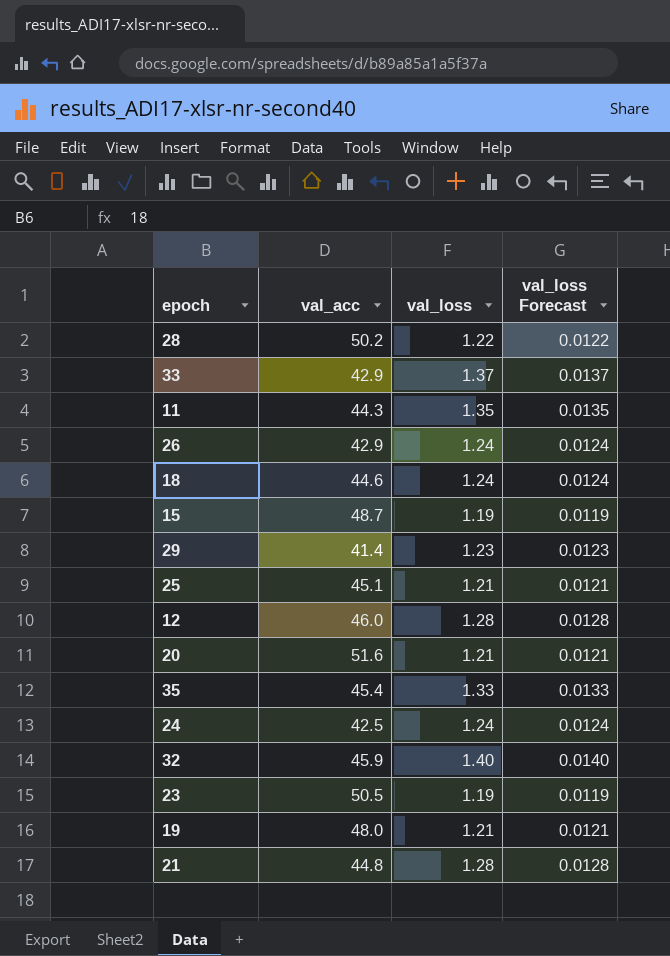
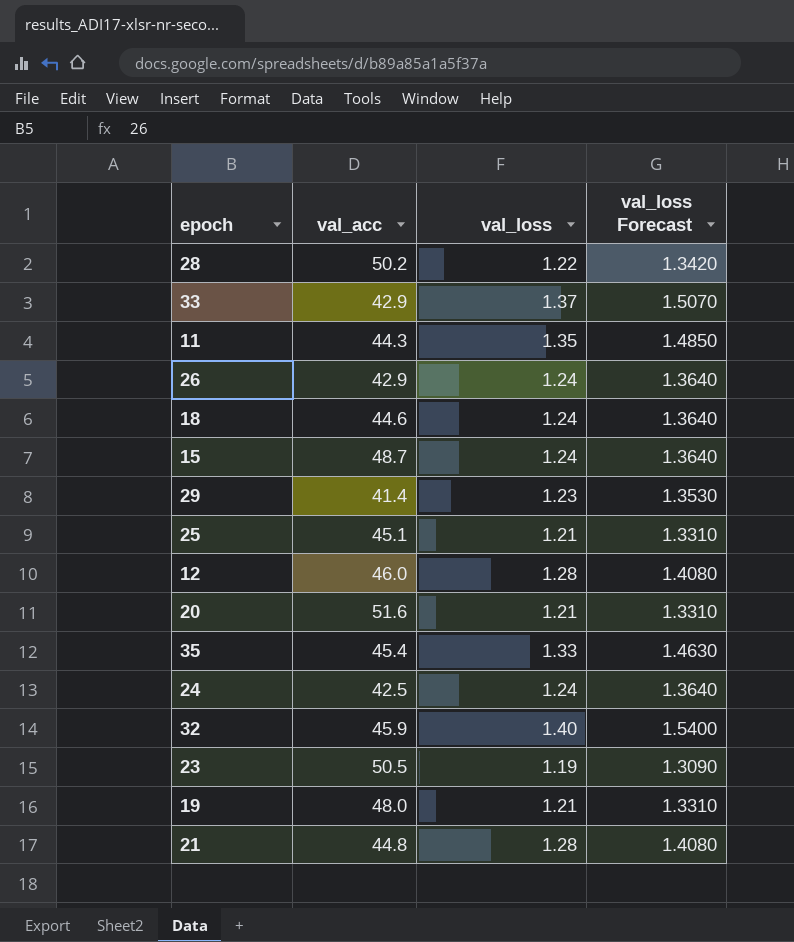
column val_loss Forecast | formula: [val_loss] * 0.01 -> [val_loss] * 1.1
15 | val_loss: 1.19 -> 1.24

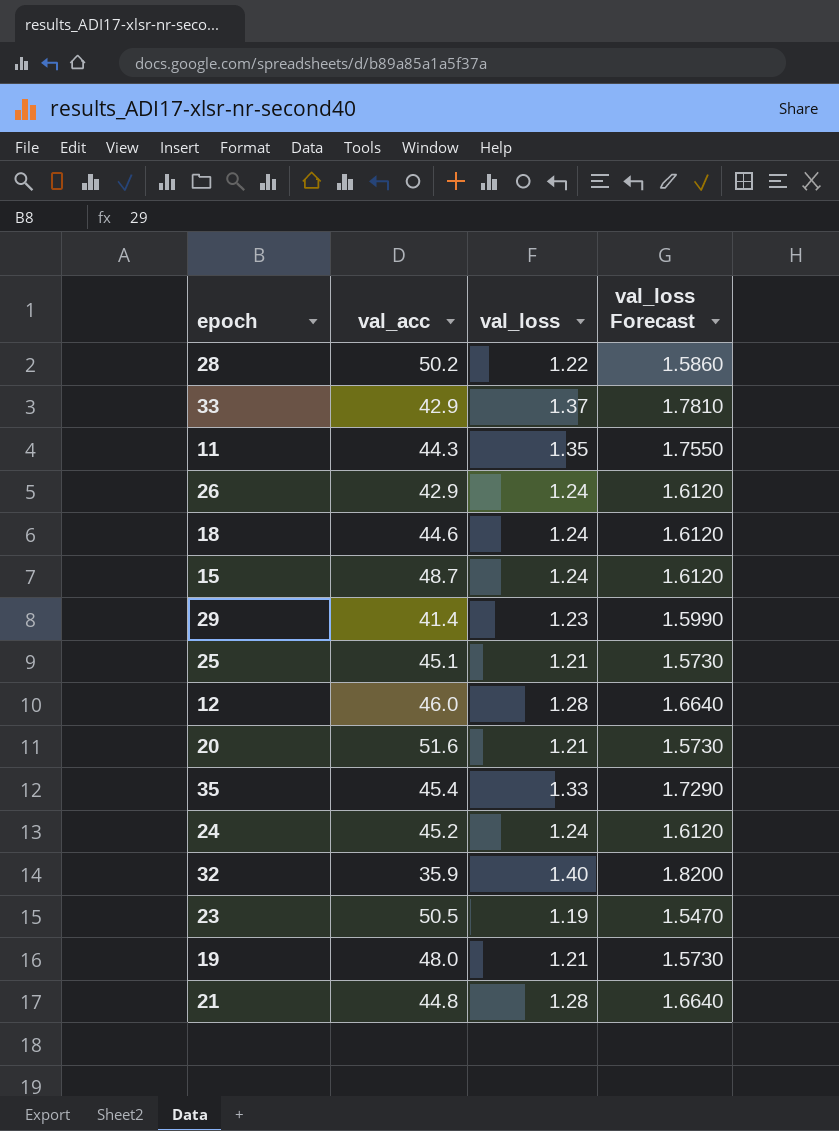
column val_loss Forecast | formula: [val_loss] * 1.1 -> [val_loss] * 1.3
24 | val_acc: 42.5 -> 45.2
32 | val_acc: 45.9 -> 35.9

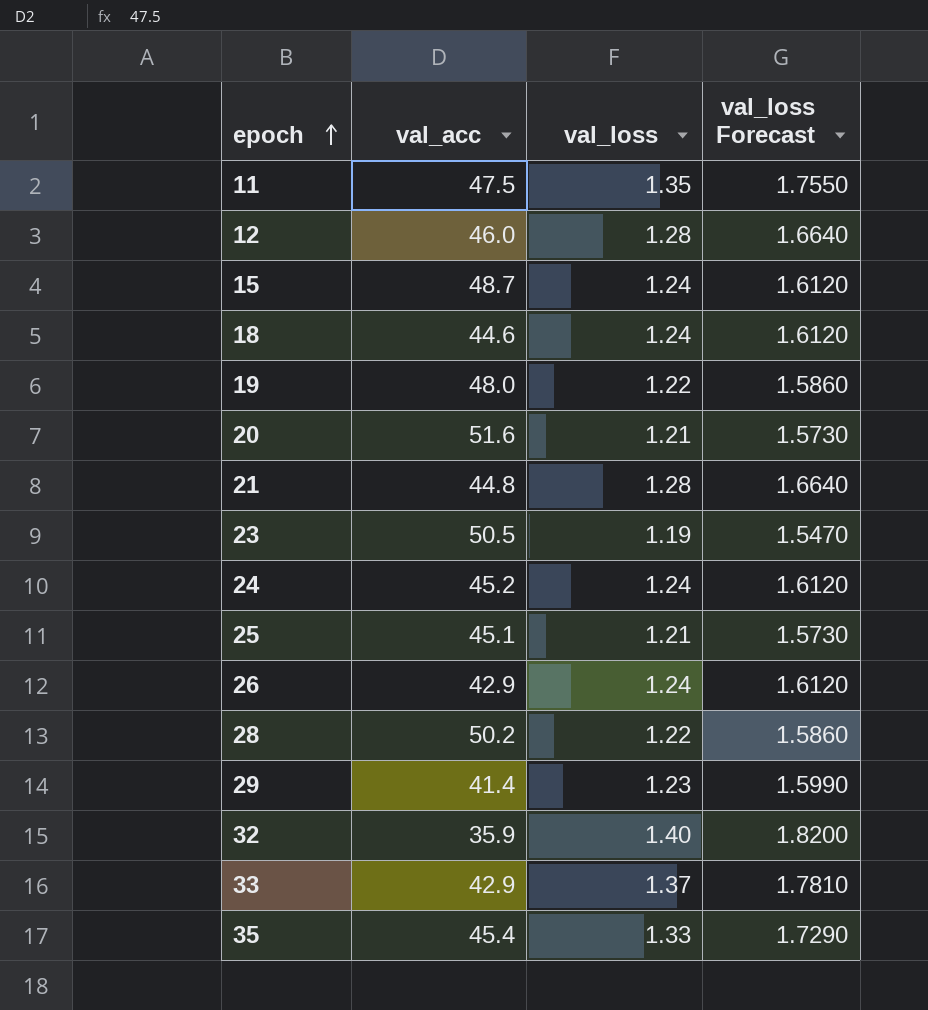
row order: none -> epoch ascending
11 | val_acc: 44.3 -> 47.5
19 | val_loss: 1.21 -> 1.22
19 | val_loss Forecast: 1.5730 -> 1.5860

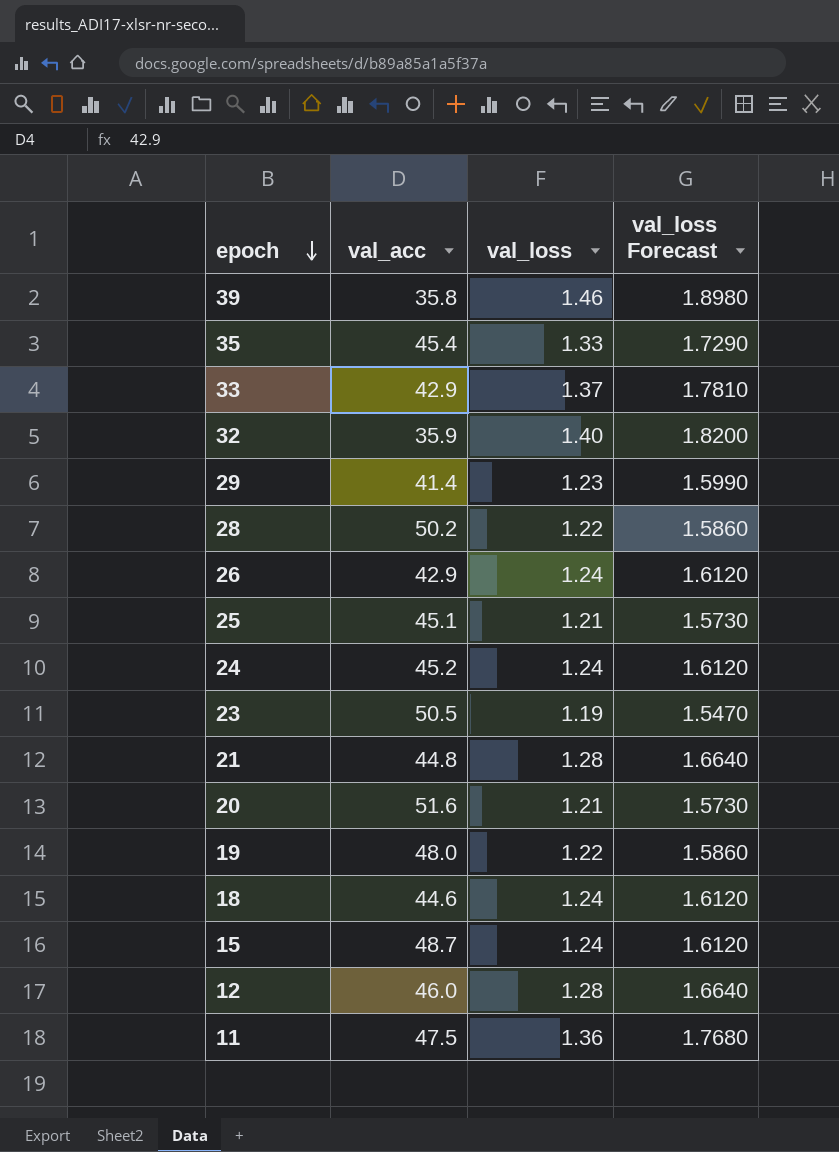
row order: epoch ascending -> epoch descending
row 39: none -> 35.8 | 1.46 | 1.8980
11 | val_loss: 1.35 -> 1.36
11 | val_loss Forecast: 1.7550 -> 1.7680

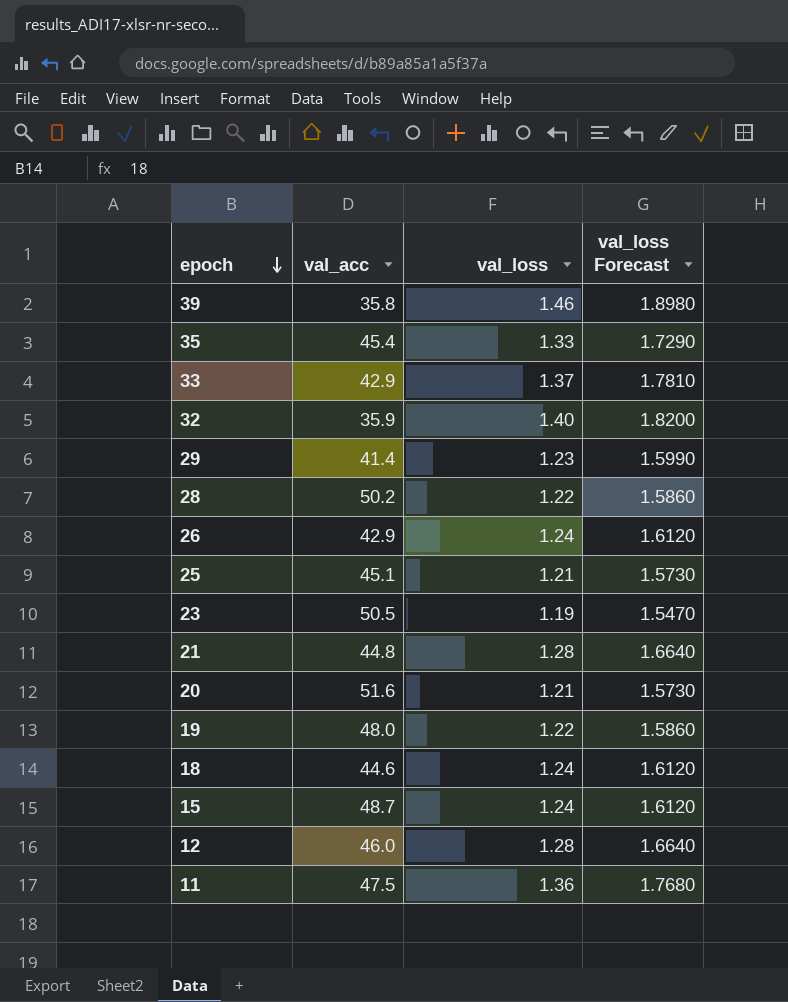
row 24: 45.2 | 1.24 | 1.6120 -> none

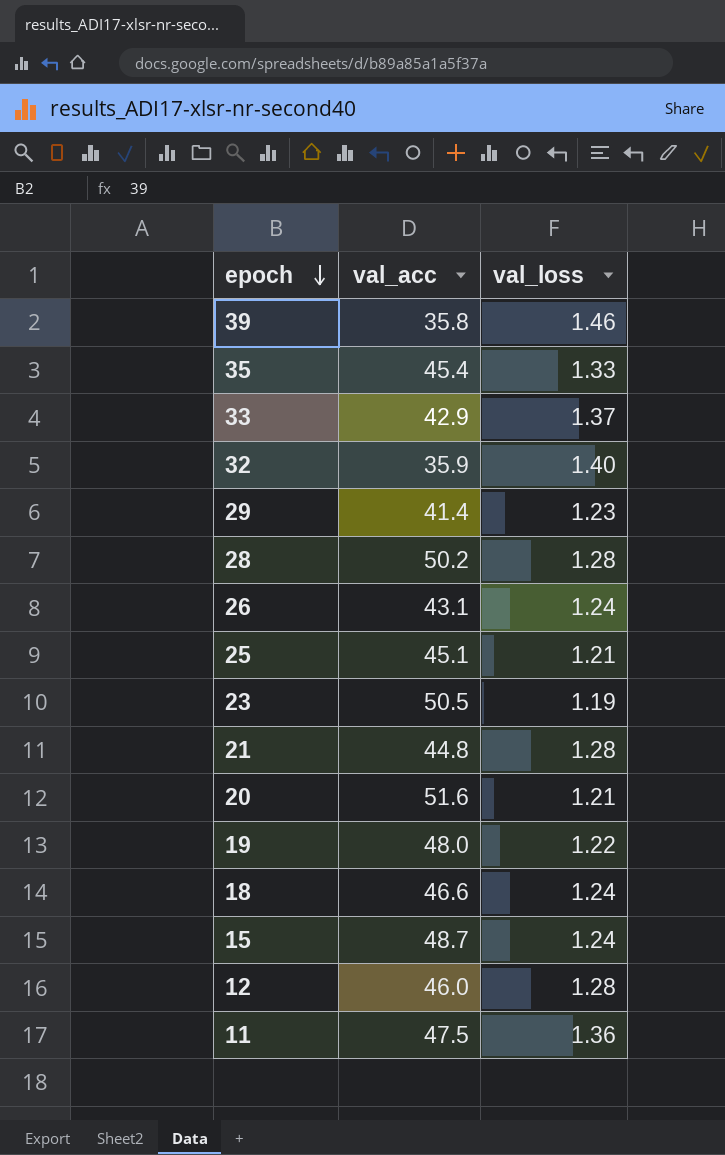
column val_loss Forecast | formula: [val_loss] * 1.3 -> none
28 | val_loss: 1.22 -> 1.28
26 | val_acc: 42.9 -> 43.1
18 | val_acc: 44.6 -> 46.6

